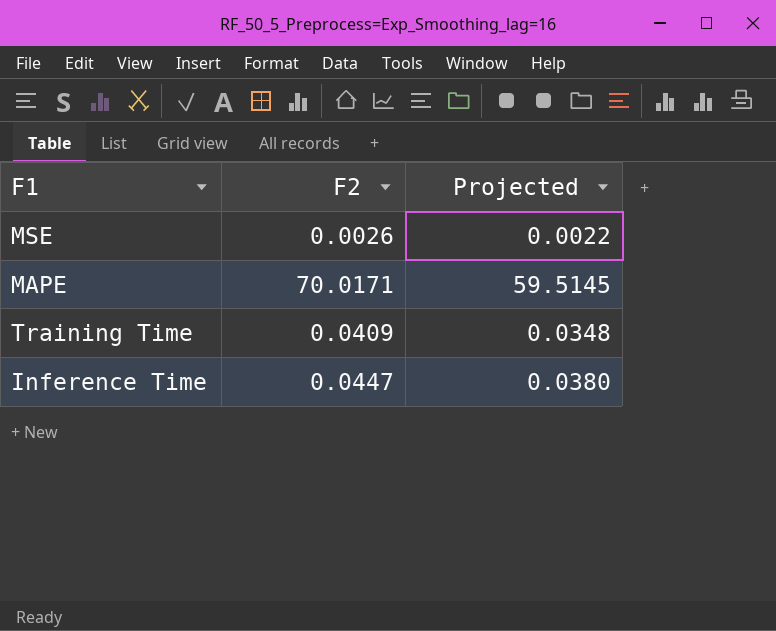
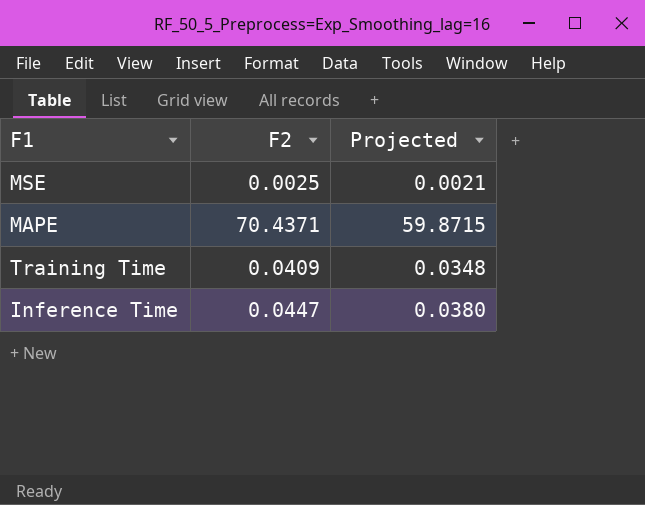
MSE | F2: 0.0026 -> 0.0025
MSE | Projected: 0.0022 -> 0.0021
MAPE | F2: 70.0171 -> 70.4371
MAPE | Projected: 59.5145 -> 59.8715

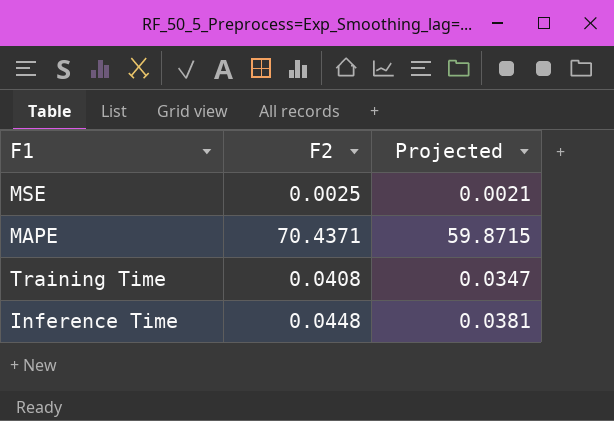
Training Time | F2: 0.0409 -> 0.0408
Training Time | Projected: 0.0348 -> 0.0347
Inference Time | F2: 0.0447 -> 0.0448
Inference Time | Projected: 0.0380 -> 0.0381

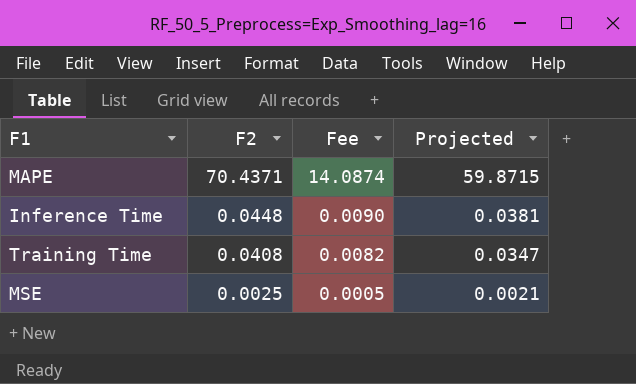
row order: none -> F2 descending
column Fee | formula: none -> [F2] * 0.2

